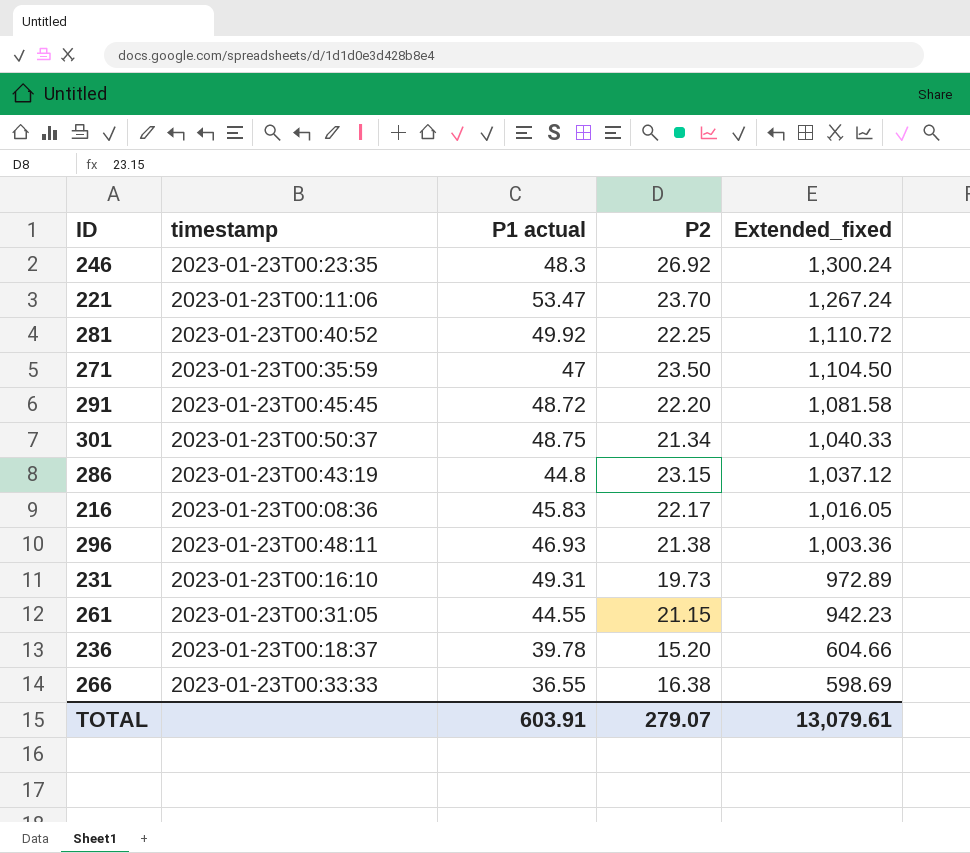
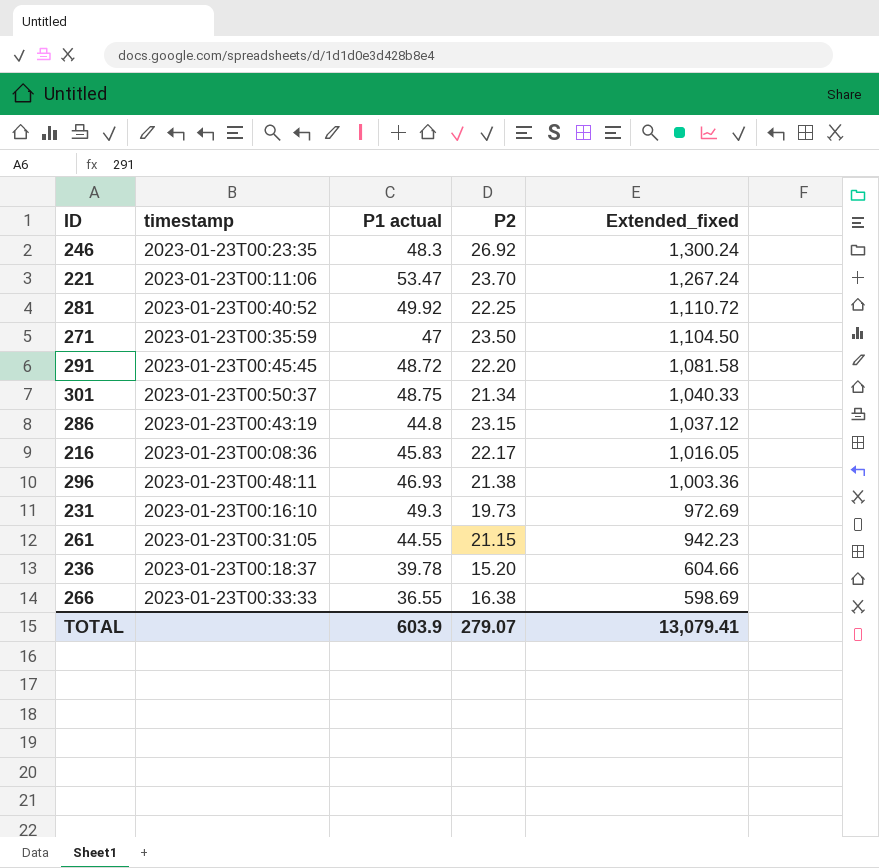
231 | P1 actual: 49.31 -> 49.3
231 | Extended_fixed: 972.89 -> 972.69
TOTAL | P1 actual: 603.91 -> 603.9
TOTAL | Extended_fixed: 13,079.61 -> 13,079.41

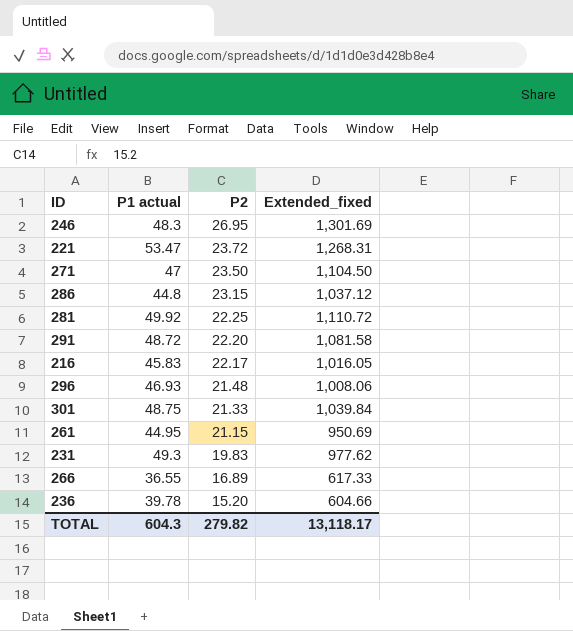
row order: Extended_fixed descending -> P2 descending
column timestamp | position: 2 -> none
246 | P2: 26.92 -> 26.95
246 | Extended_fixed: 1,300.24 -> 1,301.69
221 | P2: 23.70 -> 23.72
221 | Extended_fixed: 1,267.24 -> 1,268.31
296 | P2: 21.38 -> 21.48
296 | Extended_fixed: 1,003.36 -> 1,008.06
301 | P2: 21.34 -> 21.33
301 | Extended_fixed: 1,040.33 -> 1,039.84
261 | P1 actual: 44.55 -> 44.95
261 | Extended_fixed: 942.23 -> 950.69
231 | P2: 19.73 -> 19.83
231 | Extended_fixed: 972.69 -> 977.62
266 | P2: 16.38 -> 16.89
266 | Extended_fixed: 598.69 -> 617.33
TOTAL | P1 actual: 603.9 -> 604.3
TOTAL | P2: 279.07 -> 279.82
TOTAL | Extended_fixed: 13,079.41 -> 13,118.17

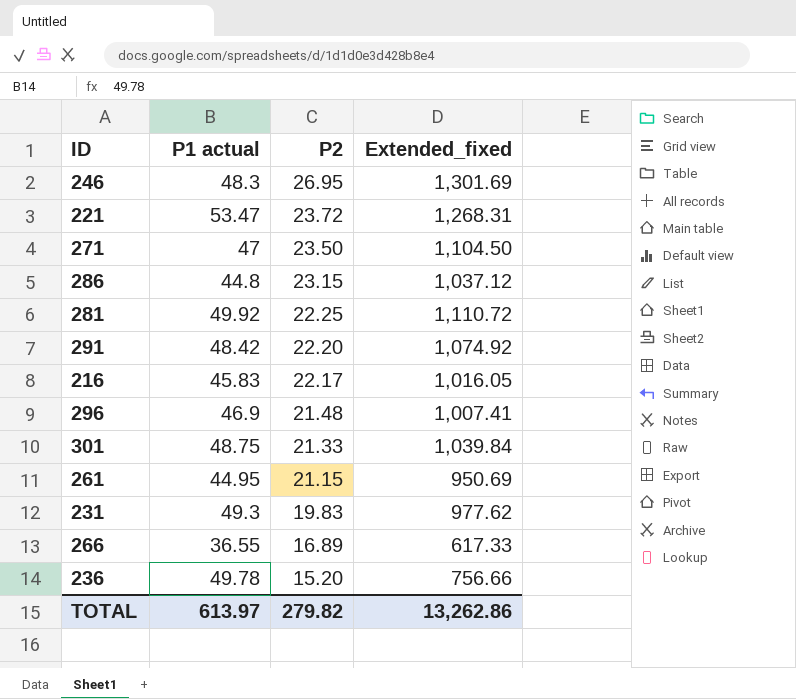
291 | P1 actual: 48.72 -> 48.42
291 | Extended_fixed: 1,081.58 -> 1,074.92
296 | P1 actual: 46.93 -> 46.9
296 | Extended_fixed: 1,008.06 -> 1,007.41
236 | P1 actual: 39.78 -> 49.78
236 | Extended_fixed: 604.66 -> 756.66
TOTAL | P1 actual: 604.3 -> 613.97
TOTAL | Extended_fixed: 13,118.17 -> 13,262.86

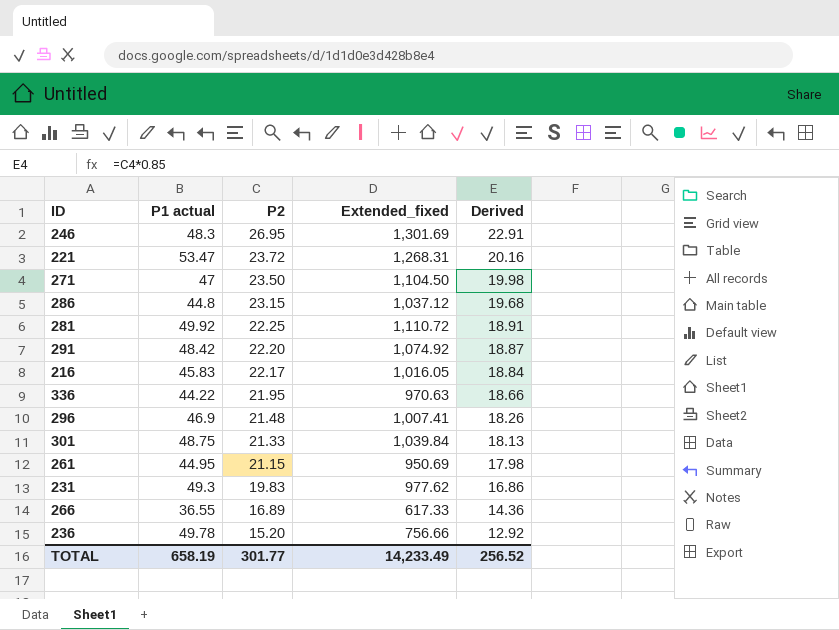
column Derived | formula: none -> [P2] * 0.85
row 336: none -> 44.22 | 21.95 | 970.63 | 18.66
TOTAL | P1 actual: 613.97 -> 658.19
TOTAL | P2: 279.82 -> 301.77
TOTAL | Extended_fixed: 13,262.86 -> 14,233.49

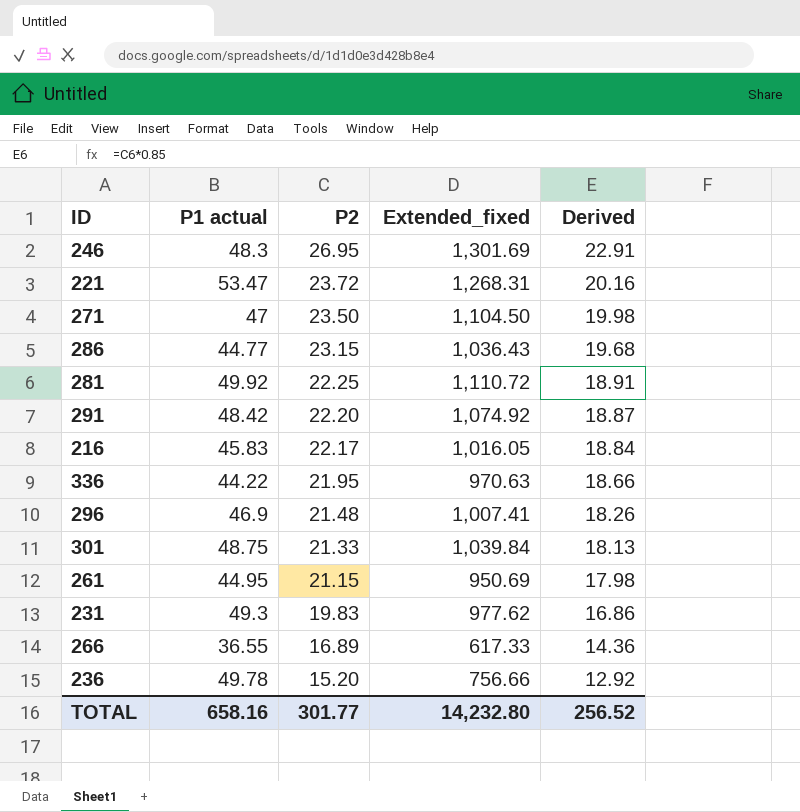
286 | P1 actual: 44.8 -> 44.77
286 | Extended_fixed: 1,037.12 -> 1,036.43
TOTAL | P1 actual: 658.19 -> 658.16
TOTAL | Extended_fixed: 14,233.49 -> 14,232.80

